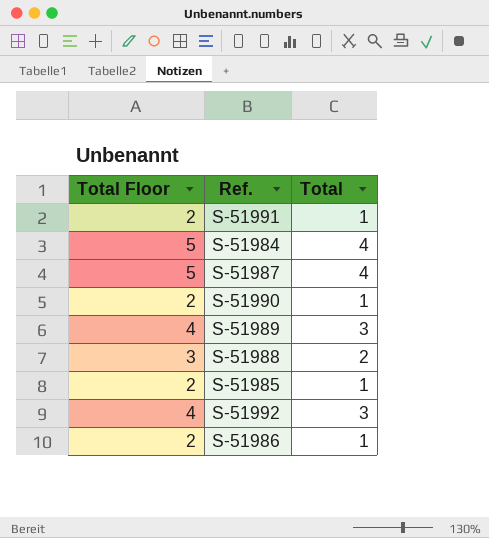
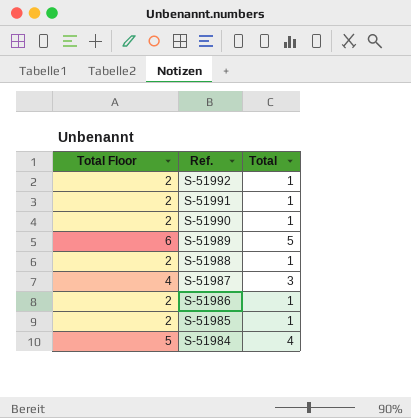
row order: none -> Ref. descending
S-51992 | Total Floor: 4 -> 2
S-51992 | Total: 3 -> 1
S-51989 | Total Floor: 4 -> 6
S-51989 | Total: 3 -> 5
S-51988 | Total Floor: 3 -> 2
S-51988 | Total: 2 -> 1
S-51987 | Total Floor: 5 -> 4
S-51987 | Total: 4 -> 3

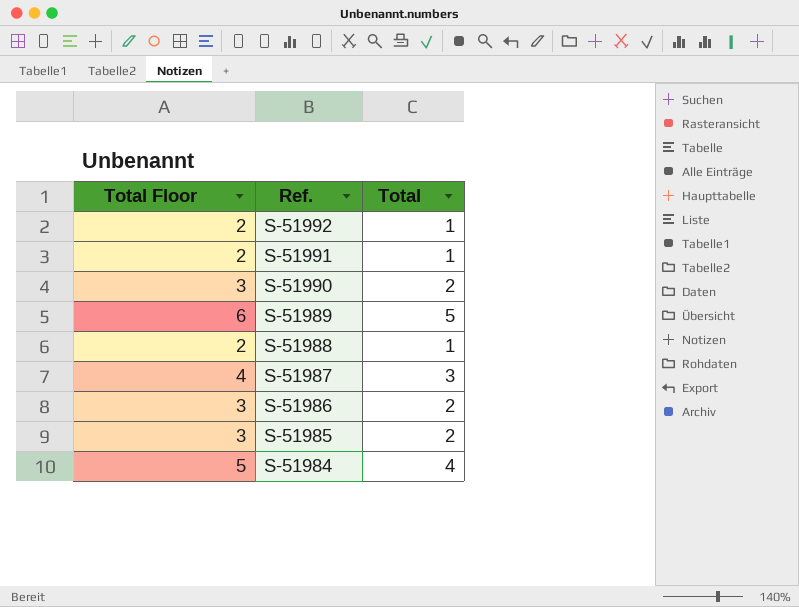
S-51990 | Total Floor: 2 -> 3
S-51990 | Total: 1 -> 2
S-51986 | Total Floor: 2 -> 3
S-51986 | Total: 1 -> 2
S-51985 | Total Floor: 2 -> 3
S-51985 | Total: 1 -> 2

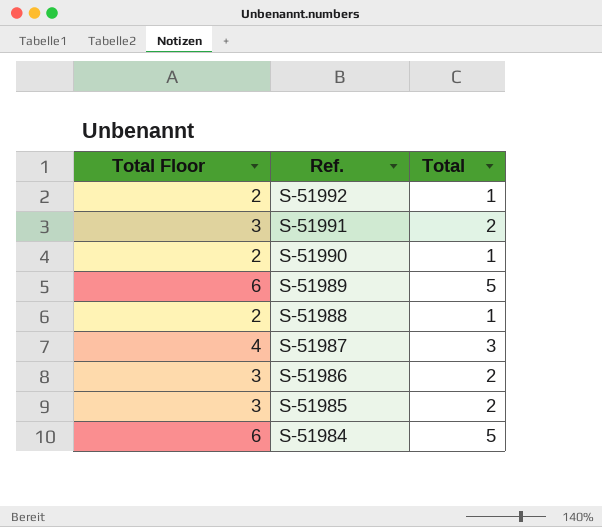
S-51991 | Total Floor: 2 -> 3
S-51991 | Total: 1 -> 2
S-51990 | Total Floor: 3 -> 2
S-51990 | Total: 2 -> 1
S-51984 | Total Floor: 5 -> 6
S-51984 | Total: 4 -> 5

